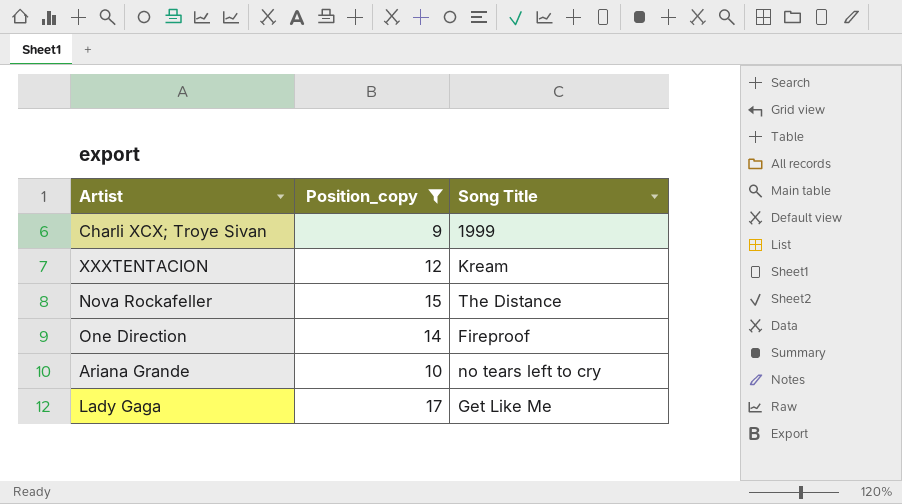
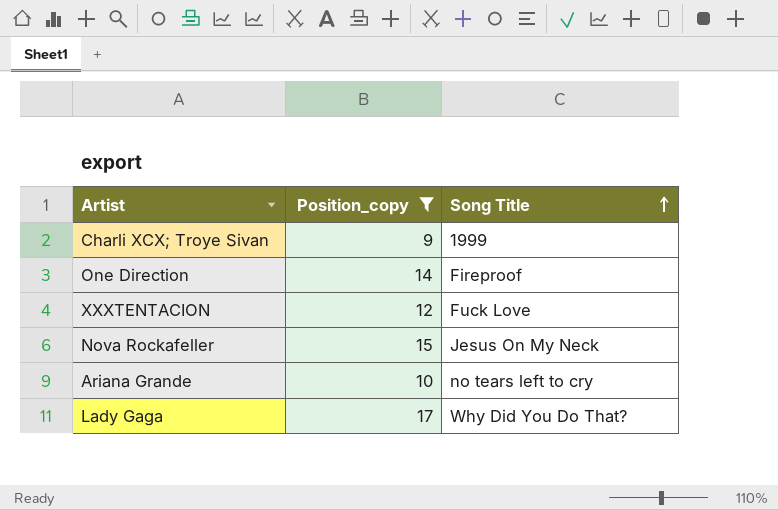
row order: none -> Song Title ascending
XXXTENTACION | Song Title: Kream -> Fuck Love
Nova Rockafeller | Song Title: The Distance -> Jesus On My Neck
Lady Gaga | Song Title: Get Like Me -> Why Did You Do That?

